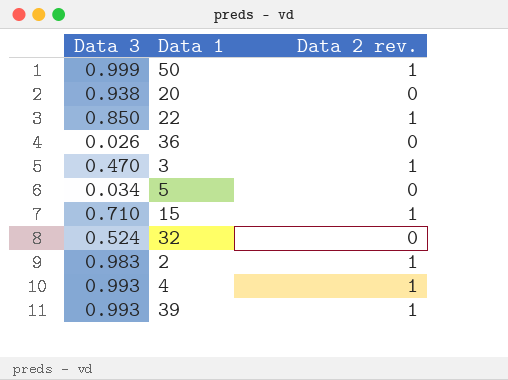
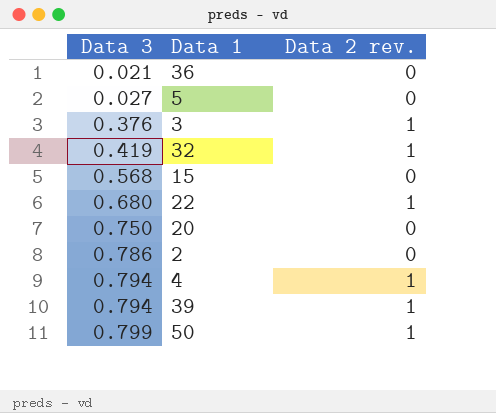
row order: none -> Data 3 ascending
36 | Data 3: 0.026 -> 0.021
5 | Data 3: 0.034 -> 0.027
3 | Data 3: 0.470 -> 0.376
32 | Data 3: 0.524 -> 0.419
32 | Data 2 rev.: 0 -> 1
15 | Data 3: 0.710 -> 0.568
15 | Data 2 rev.: 1 -> 0
22 | Data 3: 0.850 -> 0.680
20 | Data 3: 0.938 -> 0.750
2 | Data 3: 0.983 -> 0.786
2 | Data 2 rev.: 1 -> 0
4 | Data 3: 0.993 -> 0.794
39 | Data 3: 0.993 -> 0.794
50 | Data 3: 0.999 -> 0.799

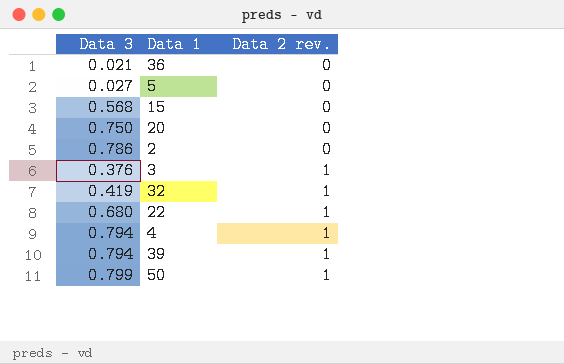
row order: Data 3 ascending -> Data 2 rev. ascending

